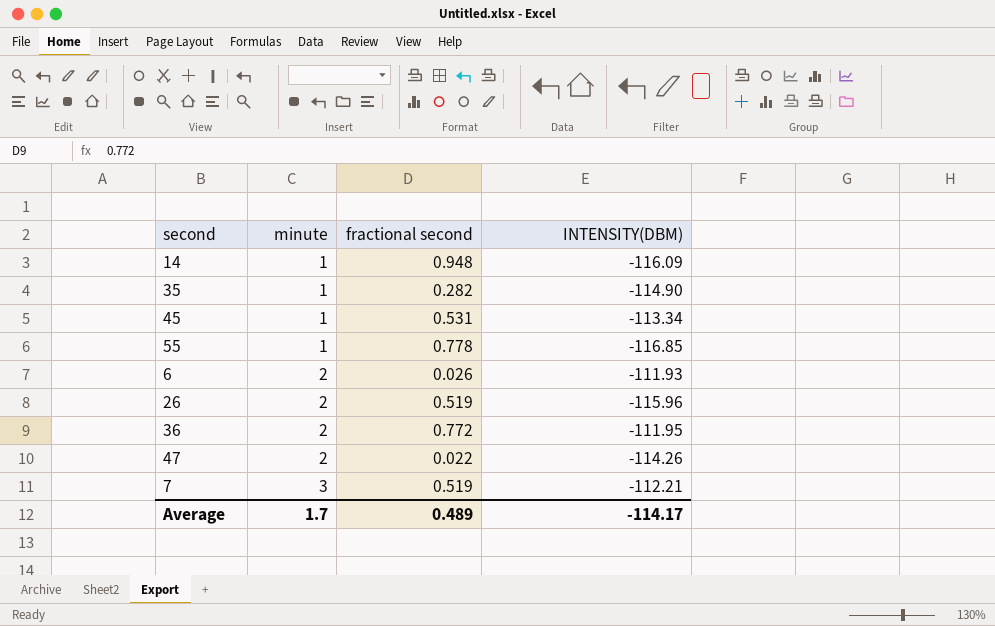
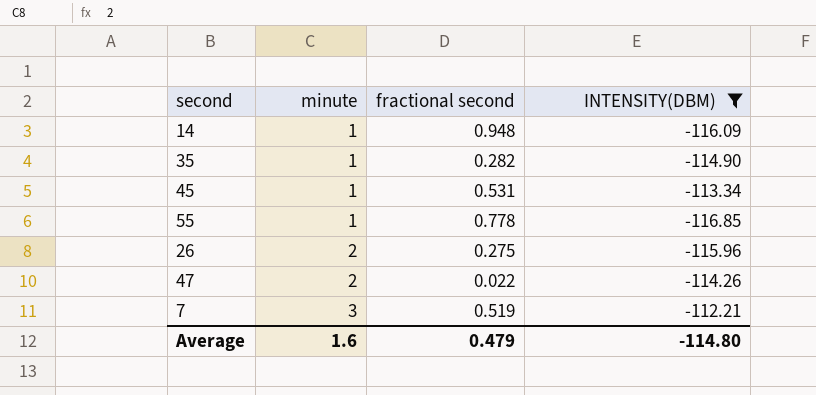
filter: none -> INTENSITY(DBM) <= -112.21
26 | fractional second: 0.519 -> 0.275
Average | minute: 1.7 -> 1.6
Average | fractional second: 0.489 -> 0.479
Average | INTENSITY(DBM): -114.17 -> -114.80

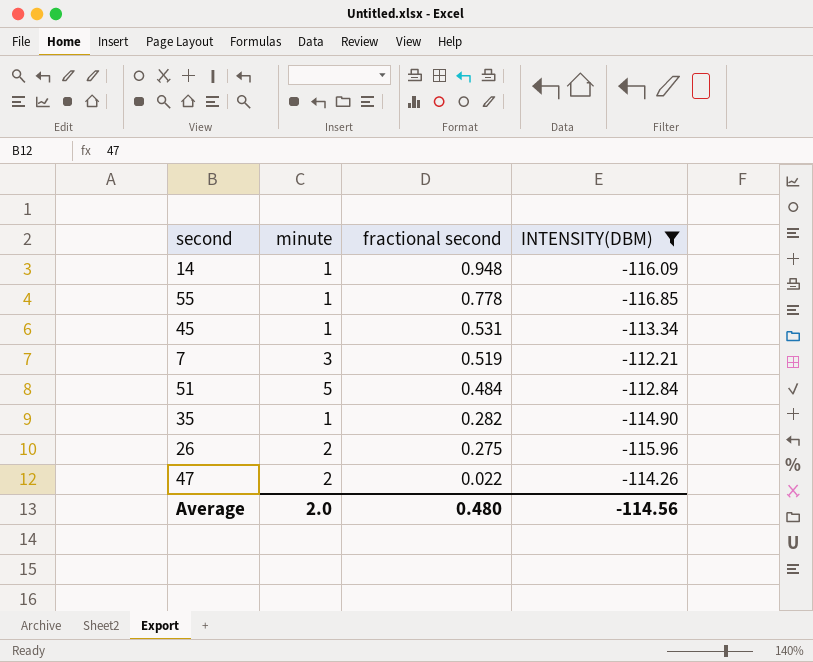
row order: minute ascending -> fractional second descending
row 51: none -> 5 | 0.484 | -112.84
Average | minute: 1.6 -> 2.0
Average | fractional second: 0.479 -> 0.480
Average | INTENSITY(DBM): -114.80 -> -114.56

